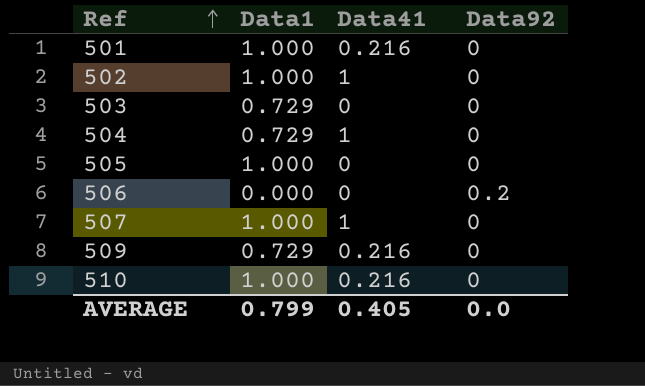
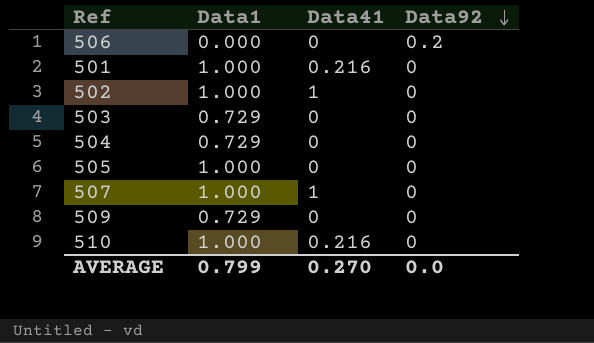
row order: Ref ascending -> Data92 descending
504 | Data41: 1 -> 0
509 | Data41: 0.216 -> 0
AVERAGE | Data41: 0.405 -> 0.270

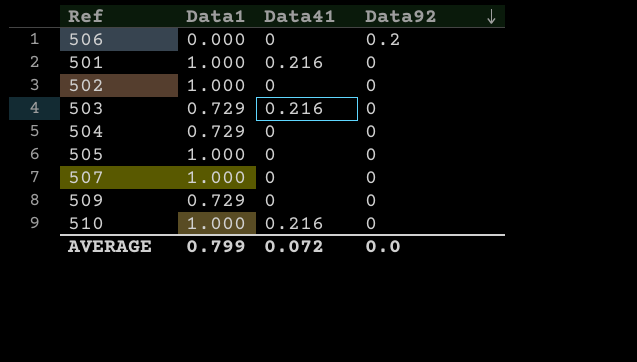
502 | Data41: 1 -> 0
503 | Data41: 0 -> 0.216
507 | Data41: 1 -> 0
AVERAGE | Data41: 0.270 -> 0.072

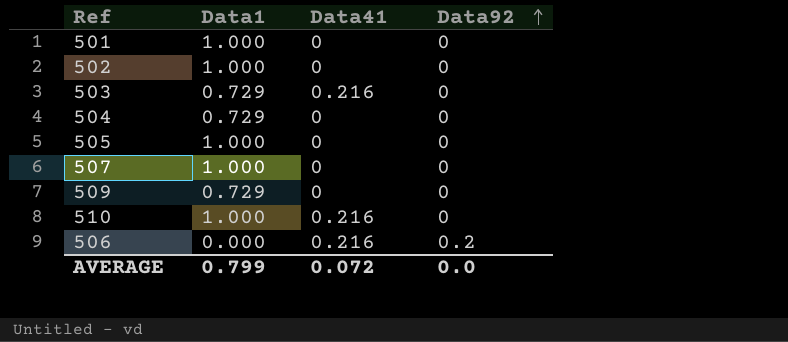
row order: Data92 descending -> Data92 ascending
501 | Data41: 0.216 -> 0
506 | Data41: 0 -> 0.216

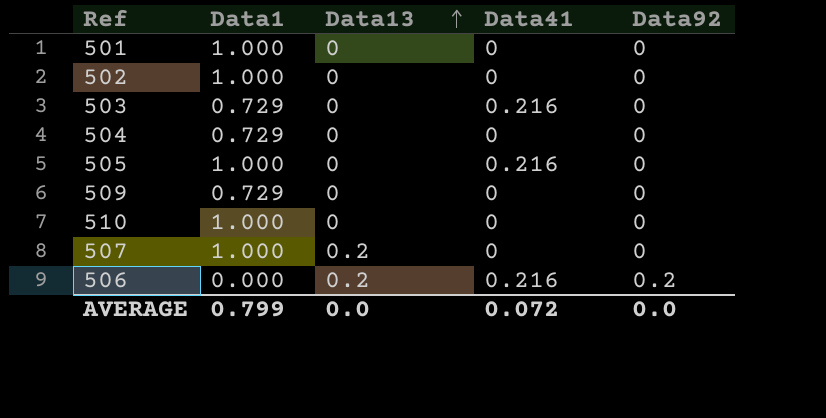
row order: Data92 ascending -> Data13 ascending
column Data13 | position: none -> 3
505 | Data41: 0 -> 0.216
510 | Data41: 0.216 -> 0

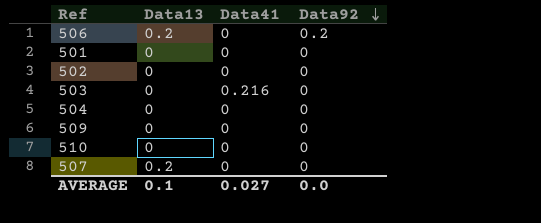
row order: Data13 ascending -> Data92 descending
column Data1 | position: 2 -> none
row 505: 1.000 | 0 | 0.216 | 0 -> none
506 | Data41: 0.216 -> 0
AVERAGE | Data13: 0.0 -> 0.1
AVERAGE | Data41: 0.072 -> 0.027

